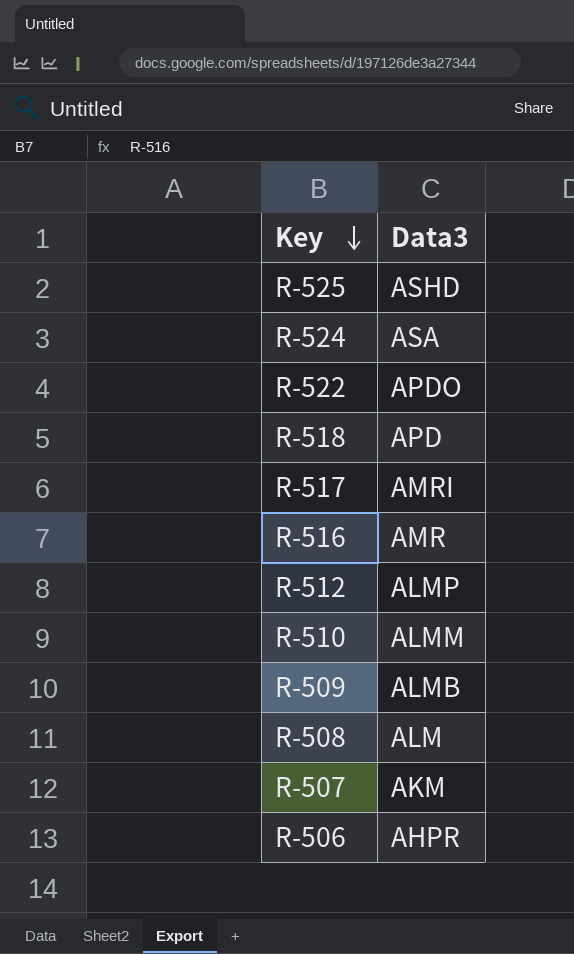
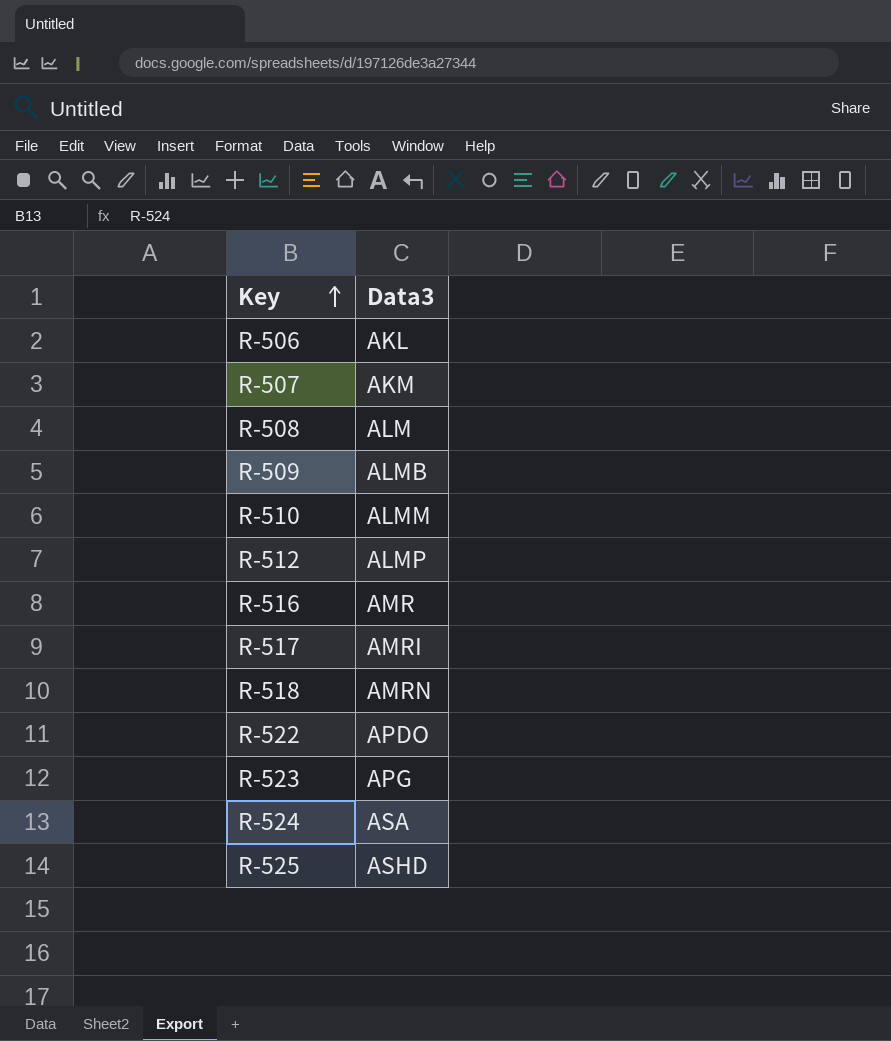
row order: Key descending -> Key ascending
R-506 | Data3: AHPR -> AKL
R-518 | Data3: APD -> AMRN
row R-523: none -> APG

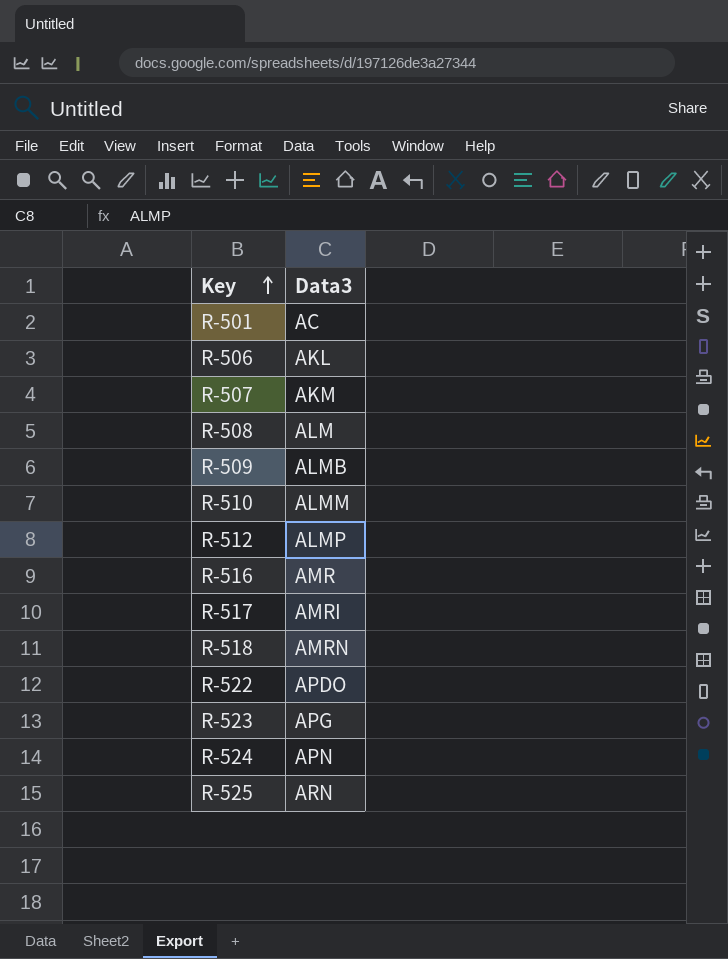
row R-501: none -> AC
R-524 | Data3: ASA -> APN
R-525 | Data3: ASHD -> ARN

